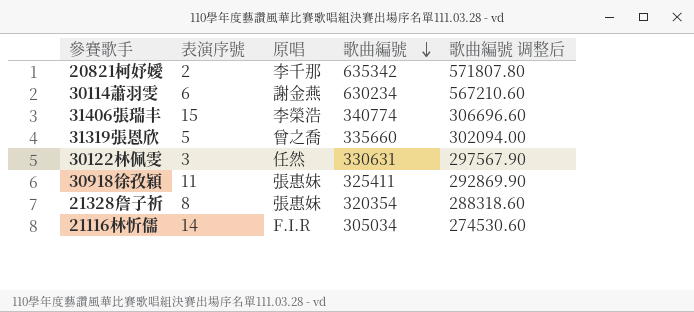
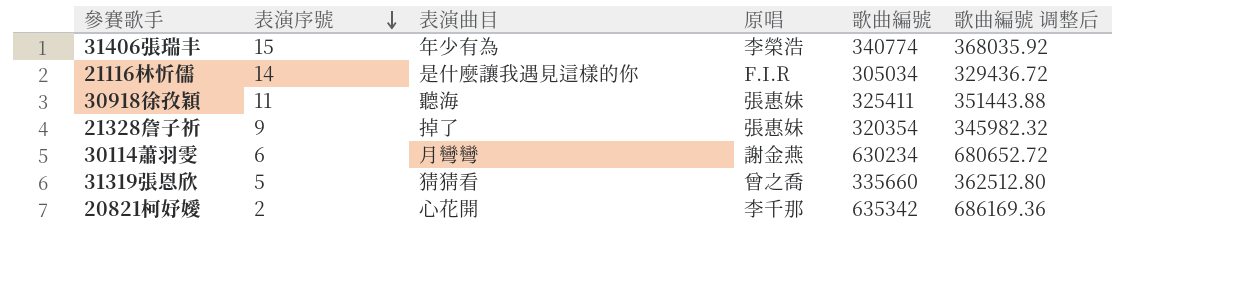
row order: 歌曲編號 descending -> 表演序號 descending
column 表演曲目 | position: none -> 3
column 歌曲編號 调整后 | formula: [歌曲編號] * 0.9 -> [歌曲編號] * 1.08
row 30122林佩雯: 3 | 任然 | 330631 | 297567.90 -> none
21328詹子祈 | 表演序號: 8 -> 9

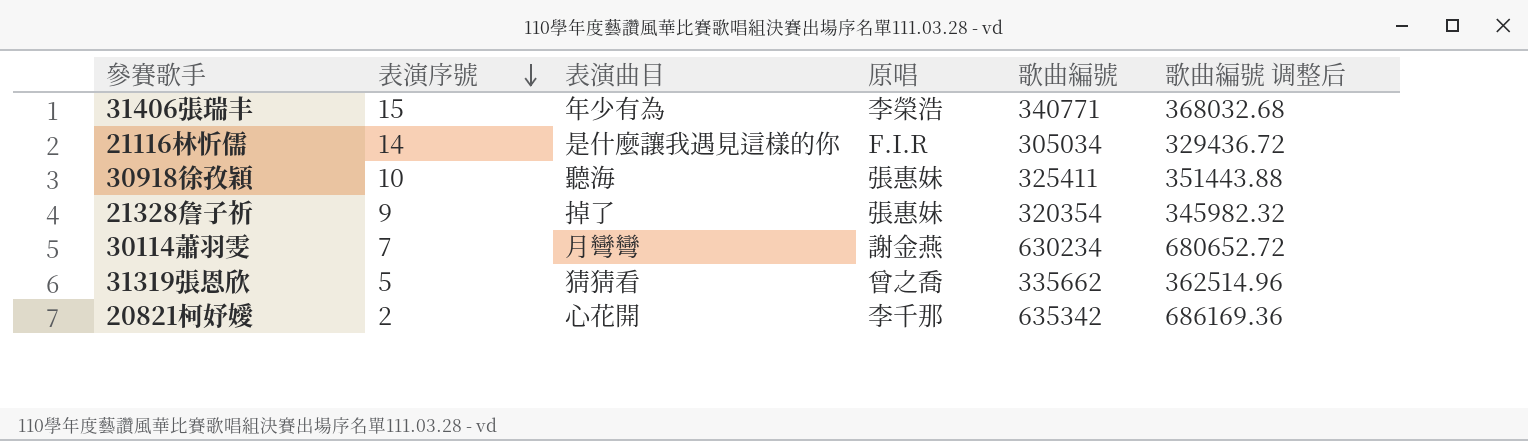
31406張瑞丰 | 歌曲編號: 340774 -> 340771
31406張瑞丰 | 歌曲編號 调整后: 368035.92 -> 368032.68
30918徐孜穎 | 表演序號: 11 -> 10
30114蕭羽雯 | 表演序號: 6 -> 7
31319張恩欣 | 歌曲編號: 335660 -> 335662
31319張恩欣 | 歌曲編號 调整后: 362512.80 -> 362514.96

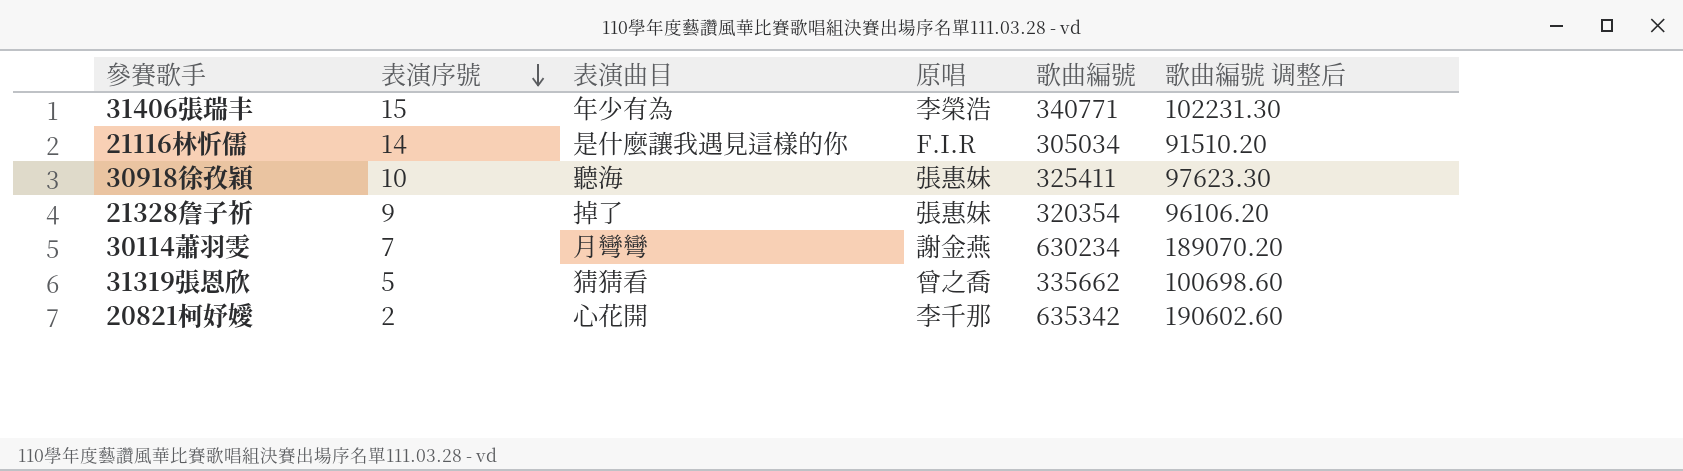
column 歌曲編號 调整后 | formula: [歌曲編號] * 1.08 -> [歌曲編號] * 0.3

